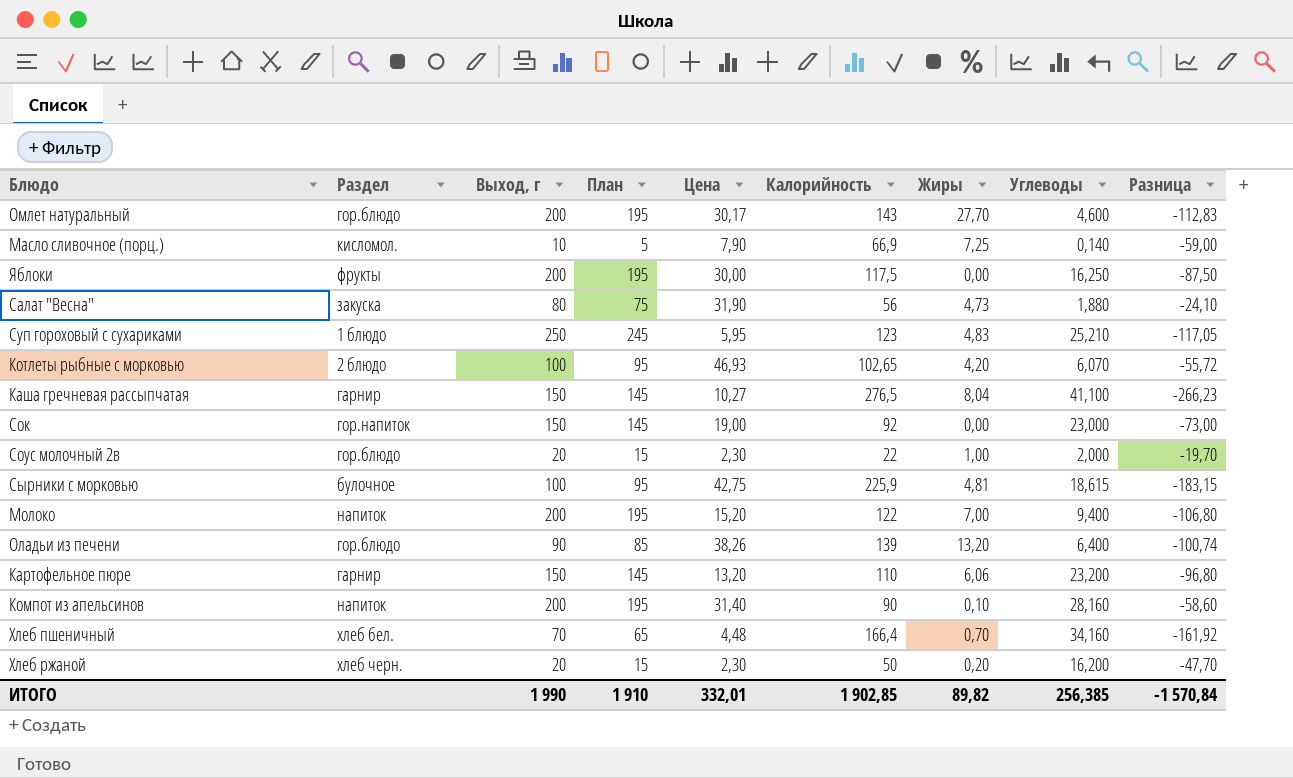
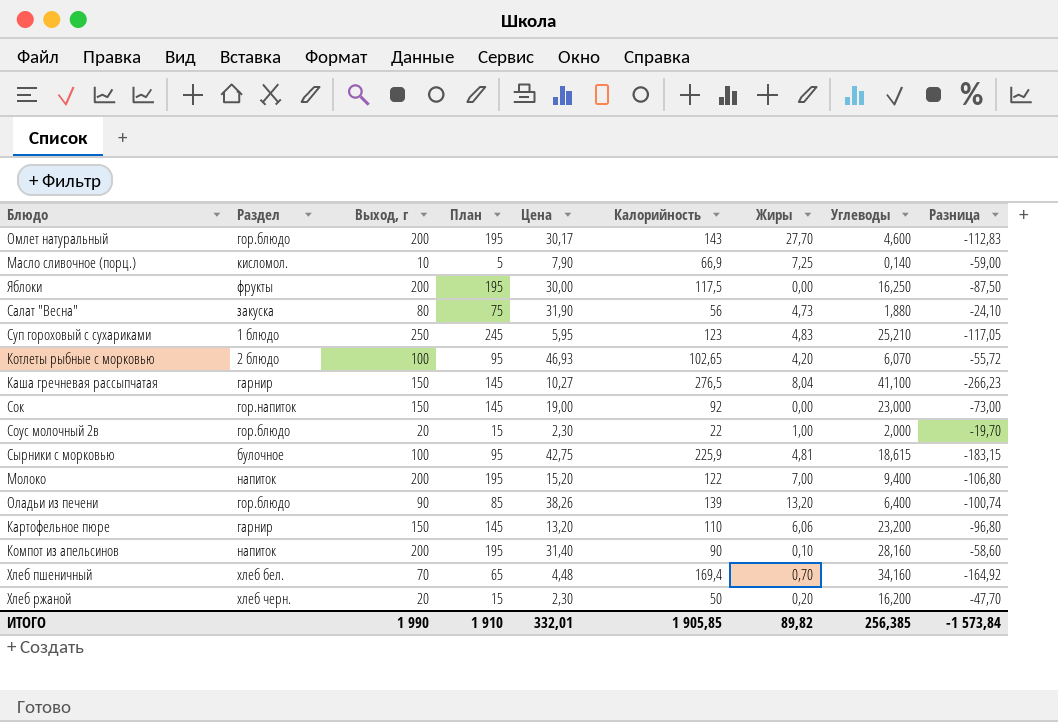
Хлеб пшеничный | Калорийность: 166,4 -> 169,4
Хлеб пшеничный | Разница: -161,92 -> -164,92
ИТОГО | Калорийность: 1 902,85 -> 1 905,85
ИТОГО | Разница: -1 570,84 -> -1 573,84

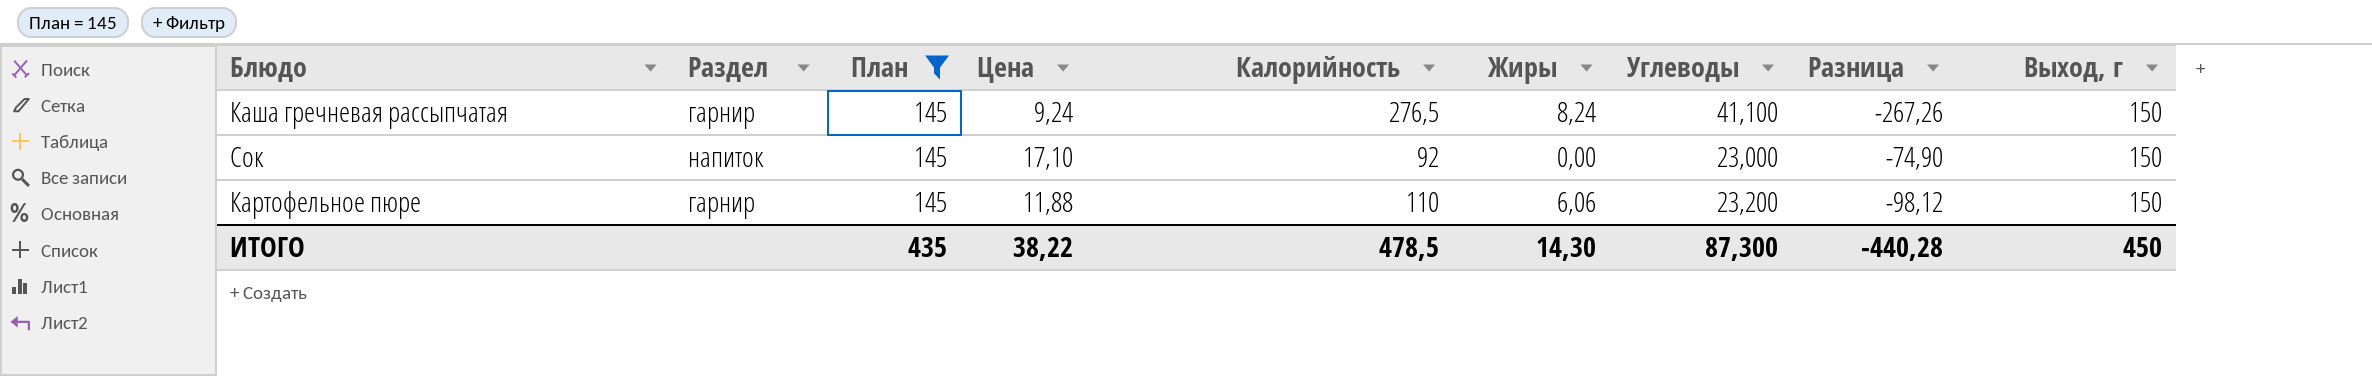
filter: none -> План = 145
column Выход, г | position: 3 -> 9
Каша гречневая рассыпчатая | Цена: 10,27 -> 9,24
Каша гречневая рассыпчатая | Жиры: 8,04 -> 8,24
Каша гречневая рассыпчатая | Разница: -266,23 -> -267,26
Сок | Раздел: гор.напиток -> напиток
Сок | Цена: 19,00 -> 17,10
Сок | Разница: -73,00 -> -74,90
Картофельное пюре | Цена: 13,20 -> 11,88
Картофельное пюре | Разница: -96,80 -> -98,12
ИТОГО | План: 1 910 -> 435
ИТОГО | Цена: 332,01 -> 38,22
ИТОГО | Калорийность: 1 905,85 -> 478,5
ИТОГО | Жиры: 89,82 -> 14,30
ИТОГО | Углеводы: 256,385 -> 87,300
ИТОГО | Разница: -1 573,84 -> -440,28
ИТОГО | Выход, г: 1 990 -> 450

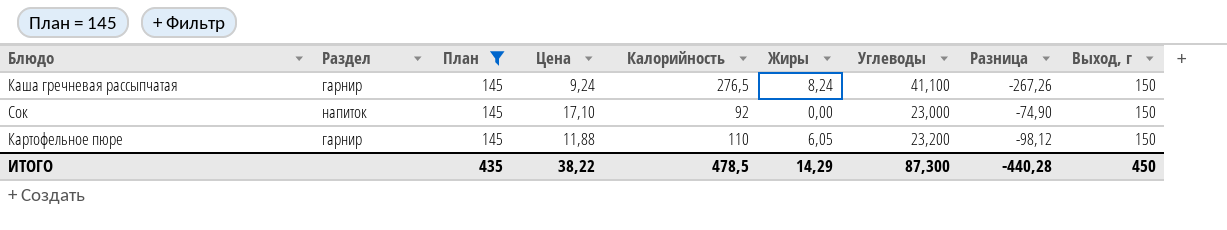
Картофельное пюре | Жиры: 6,06 -> 6,05
ИТОГО | Жиры: 14,30 -> 14,29

